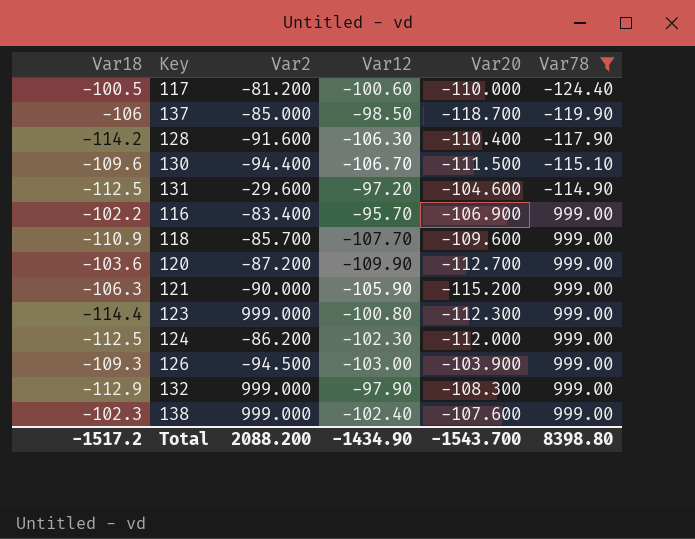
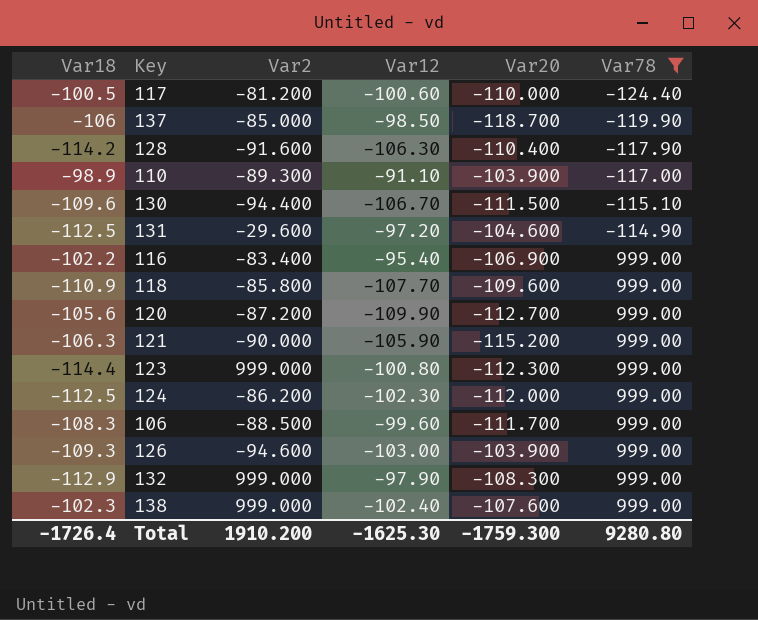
row 110: none -> -98.9 | -89.300 | -91.10 | -103.900 | -117.00
116 | Var12: -95.70 -> -95.40
118 | Var2: -85.700 -> -85.800
120 | Var18: -103.6 -> -105.6
row 106: none -> -108.3 | -88.500 | -99.60 | -111.700 | 999.00
126 | Var2: -94.500 -> -94.600
Total | Var18: -1517.2 -> -1726.4
Total | Var2: 2088.200 -> 1910.200
Total | Var12: -1434.90 -> -1625.30
Total | Var20: -1543.700 -> -1759.300
Total | Var78: 8398.80 -> 9280.80

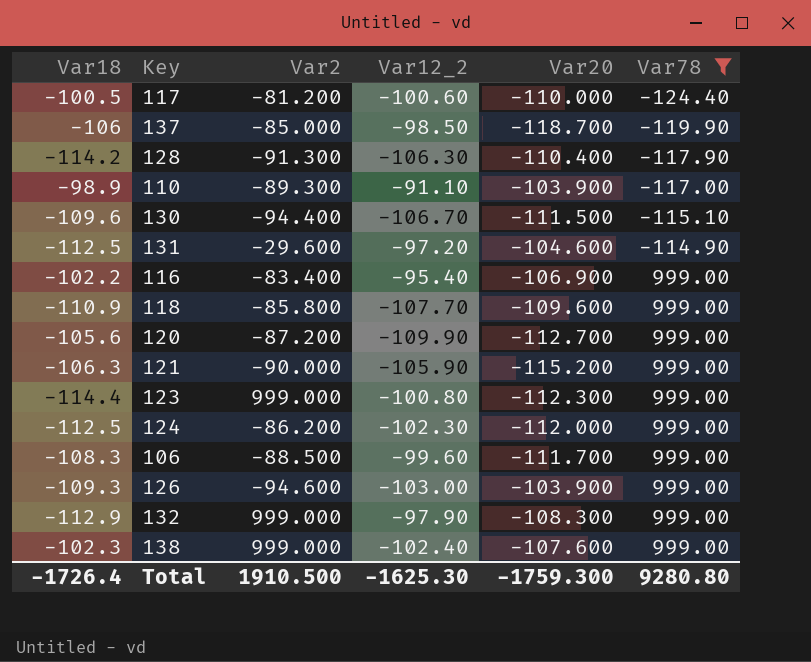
column name: Var12 -> Var12_2
128 | Var2: -91.600 -> -91.300
Total | Var2: 1910.200 -> 1910.500

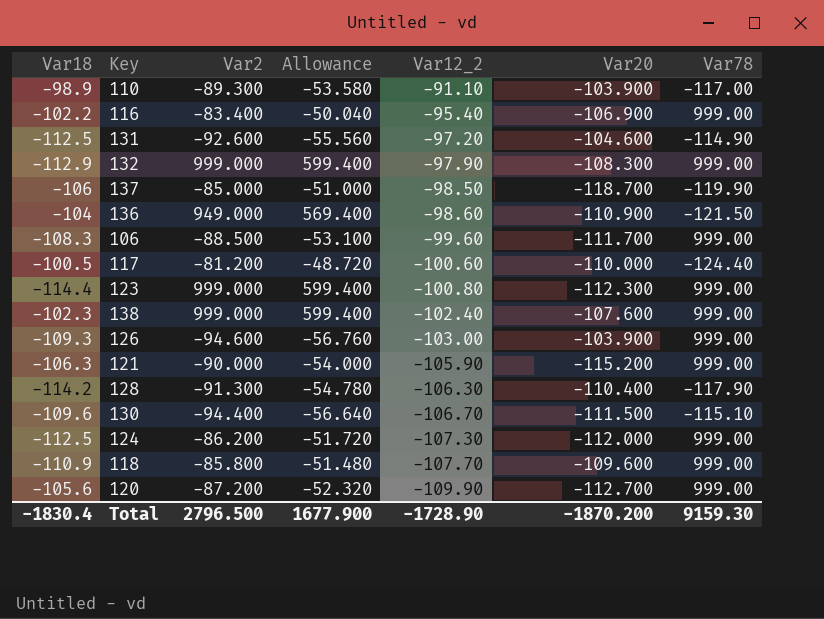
filter: Var78 != -121.50 -> none
row order: Var78 ascending -> Var12_2 descending
column Allowance | formula: none -> [Var2] * 0.6
131 | Var2: -29.600 -> -92.600
124 | Var12_2: -102.30 -> -107.30
Total | Var18: -1726.4 -> -1830.4
Total | Var2: 1910.500 -> 2796.500
Total | Var12_2: -1625.30 -> -1728.90
Total | Var20: -1759.300 -> -1870.200
Total | Var78: 9280.80 -> 9159.30

